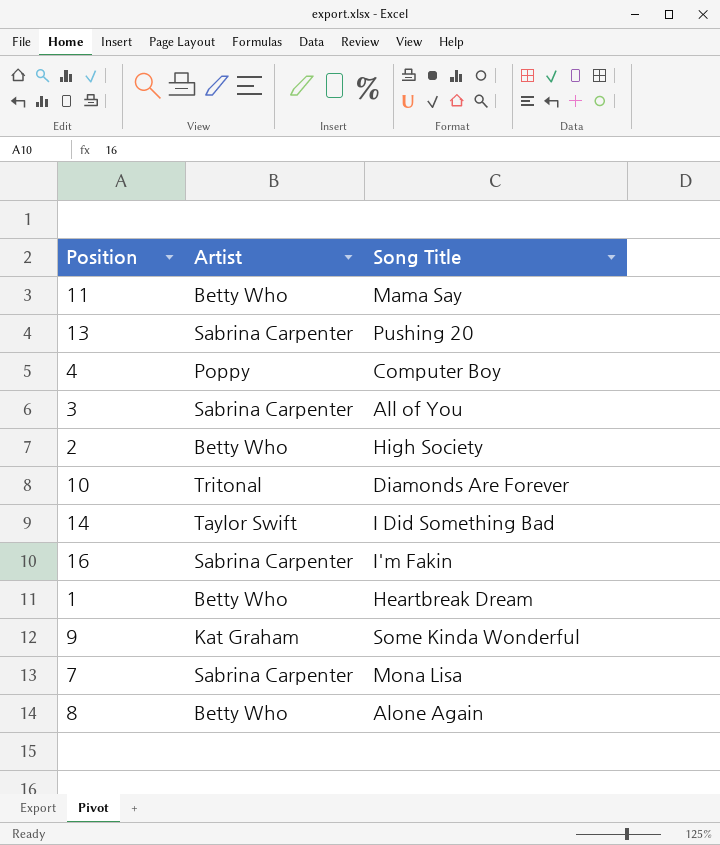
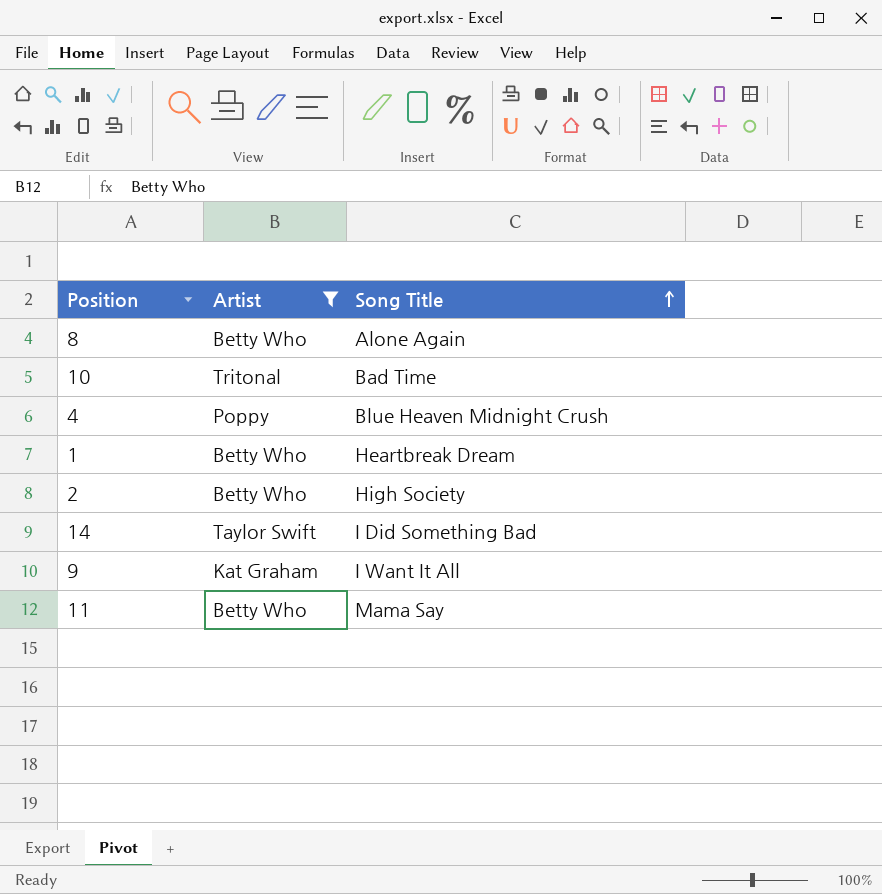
filter: none -> Artist != Sabrina Carpenter
row order: none -> Song Title ascending
10 | Song Title: Diamonds Are Forever -> Bad Time
4 | Song Title: Computer Boy -> Blue Heaven Midnight Crush
9 | Song Title: Some Kinda Wonderful -> I Want It All

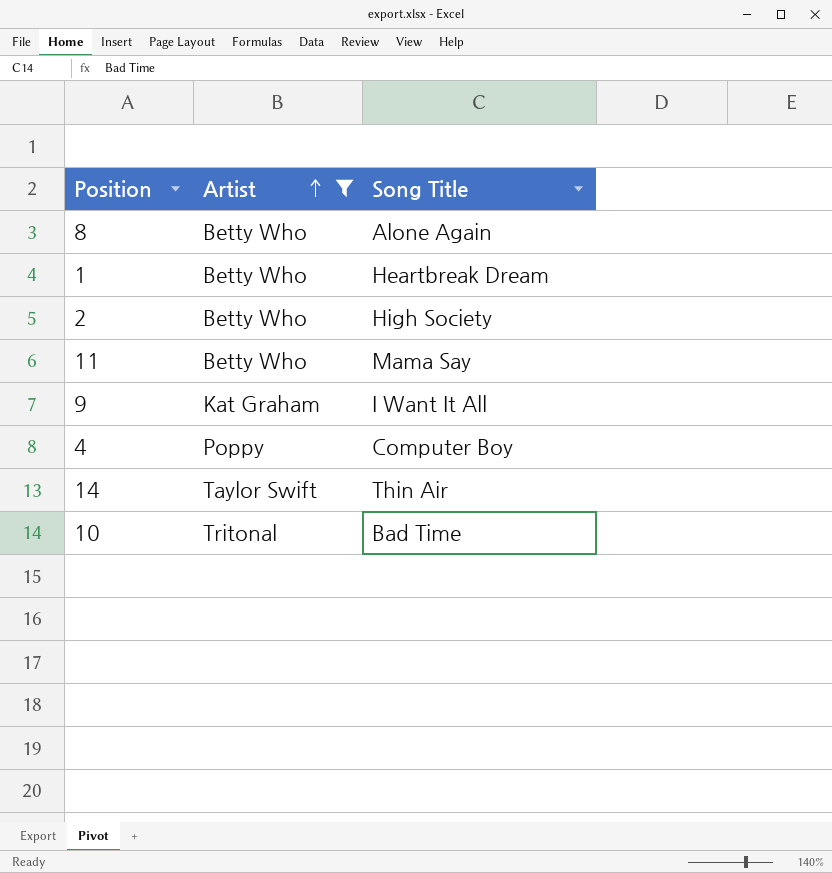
row order: Song Title ascending -> Artist ascending
4 | Song Title: Blue Heaven Midnight Crush -> Computer Boy
14 | Song Title: I Did Something Bad -> Thin Air

